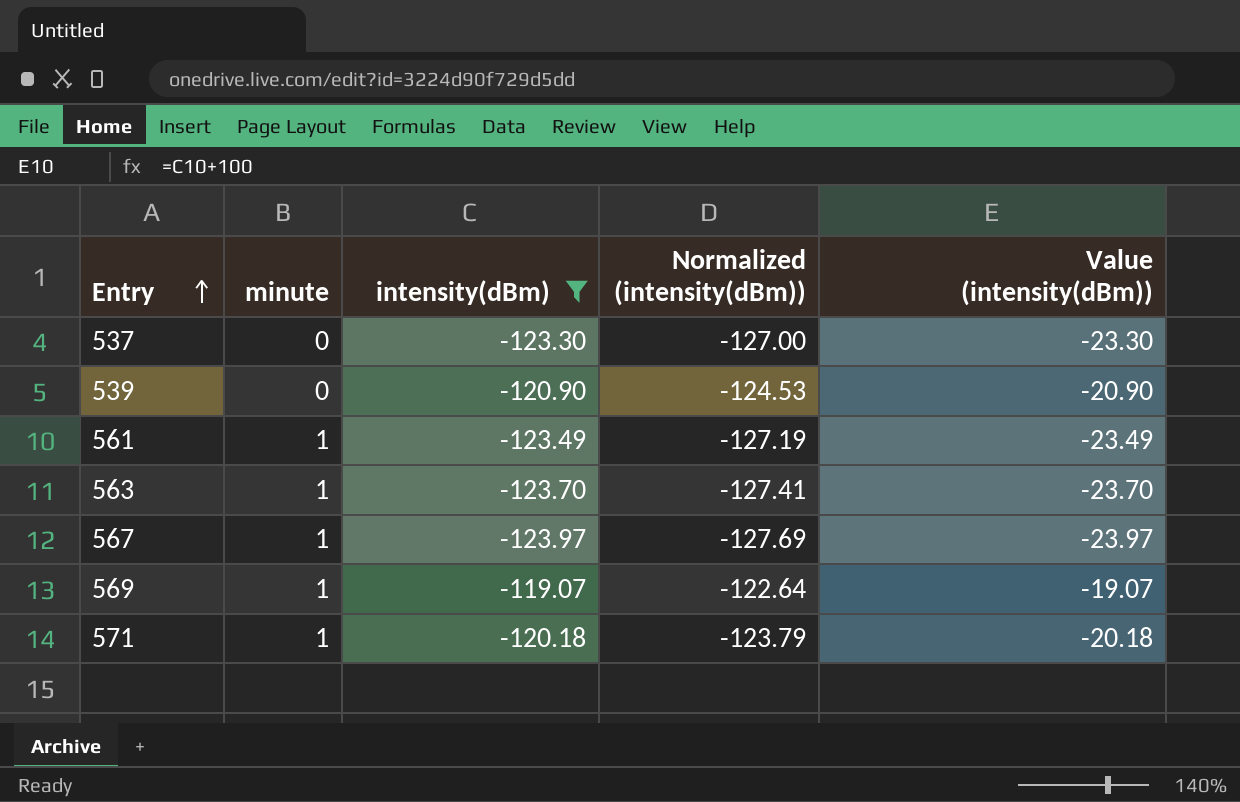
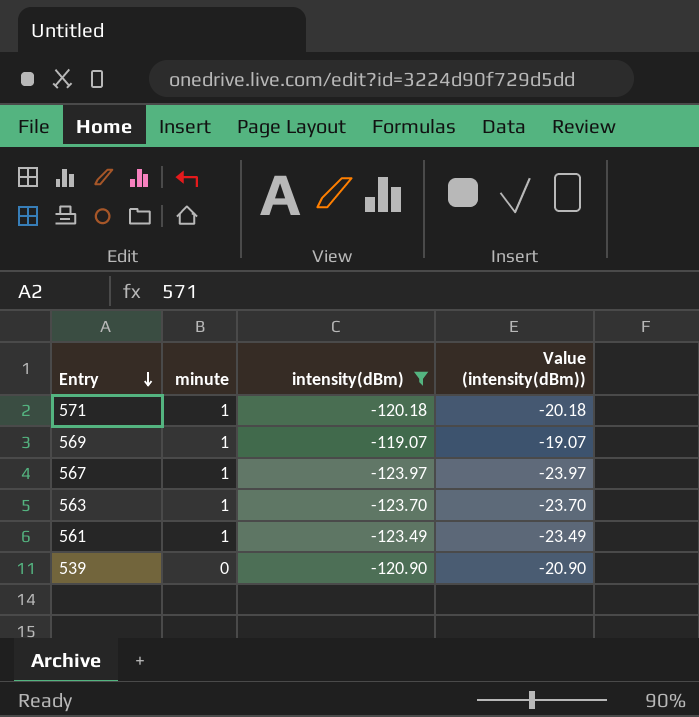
row order: Entry ascending -> Entry descending
column Normalized (intensity(dBm)) | formula: [intensity(dBm)] * 1.03 -> none
row 537: 0 | -123.30 | -127.00 | -23.30 -> none

